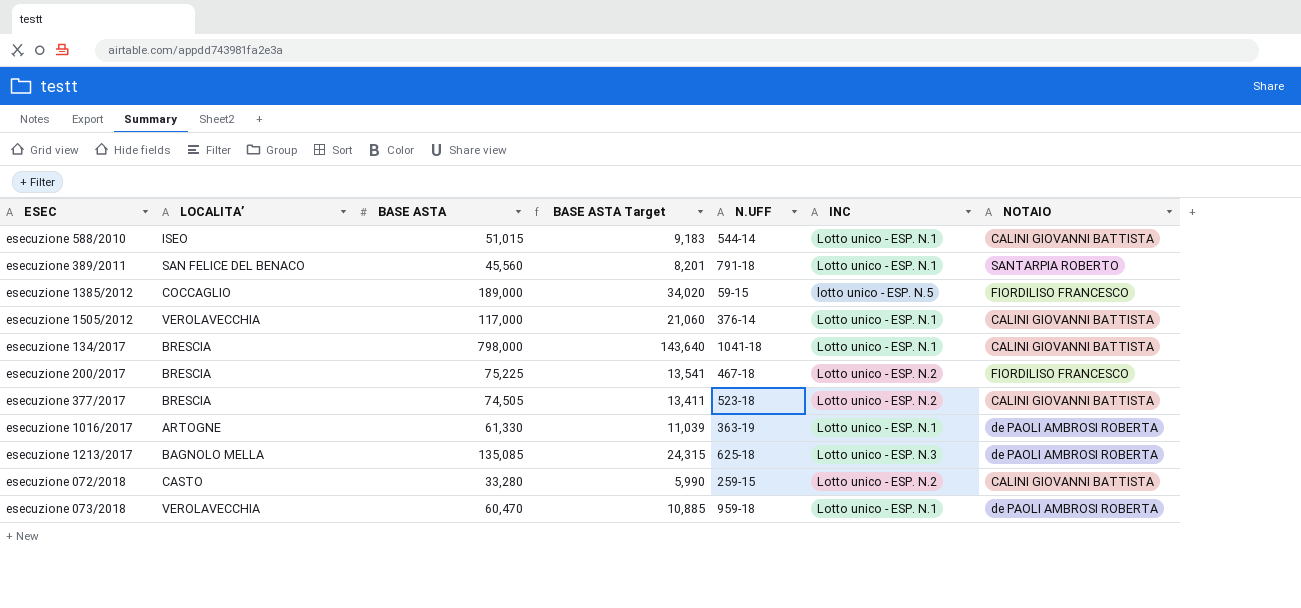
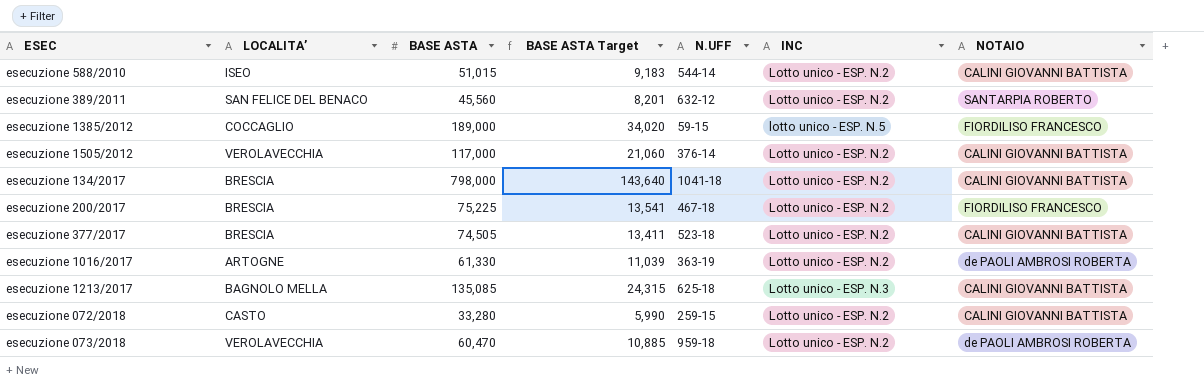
esecuzione 588/2010 | INC: Lotto unico - ESP. N.1 -> Lotto unico - ESP. N.2
esecuzione 389/2011 | N.UFF: 791-18 -> 632-12
esecuzione 389/2011 | INC: Lotto unico - ESP. N.1 -> Lotto unico - ESP. N.2
esecuzione 1505/2012 | INC: Lotto unico - ESP. N.1 -> Lotto unico - ESP. N.2
esecuzione 134/2017 | INC: Lotto unico - ESP. N.1 -> Lotto unico - ESP. N.2
esecuzione 1016/2017 | INC: Lotto unico - ESP. N.1 -> Lotto unico - ESP. N.2
esecuzione 1213/2017 | NOTAIO: de PAOLI AMBROSI ROBERTA -> CALINI GIOVANNI BATTISTA
esecuzione 073/2018 | INC: Lotto unico - ESP. N.1 -> Lotto unico - ESP. N.2

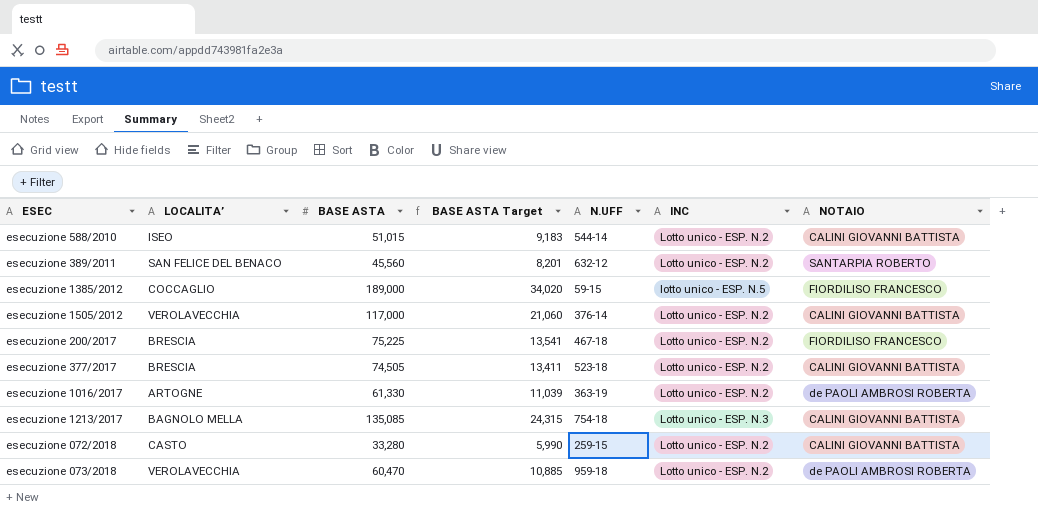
row esecuzione 134/2017: BRESCIA | 798,000 | 143,640 | 1041-18 | Lotto unico - ESP. N.2 | CALINI GIOVANNI BATTISTA -> none
esecuzione 1213/2017 | N.UFF: 625-18 -> 754-18

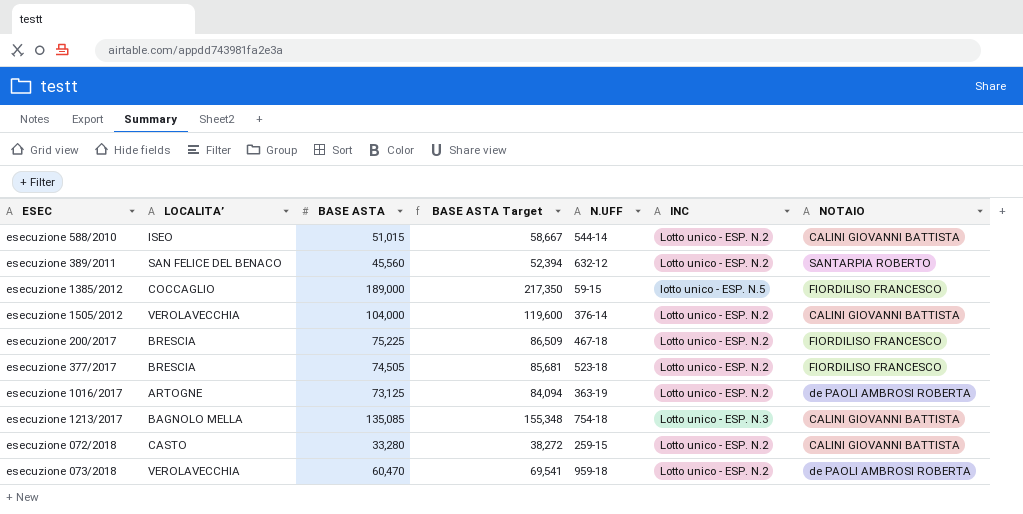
column BASE ASTA Target | formula: [BASE ASTA] * 0.18 -> [BASE ASTA] * 1.15
esecuzione 1505/2012 | BASE ASTA: 117,000 -> 104,000
esecuzione 377/2017 | NOTAIO: CALINI GIOVANNI BATTISTA -> FIORDILISO FRANCESCO
esecuzione 1016/2017 | BASE ASTA: 61,330 -> 73,125

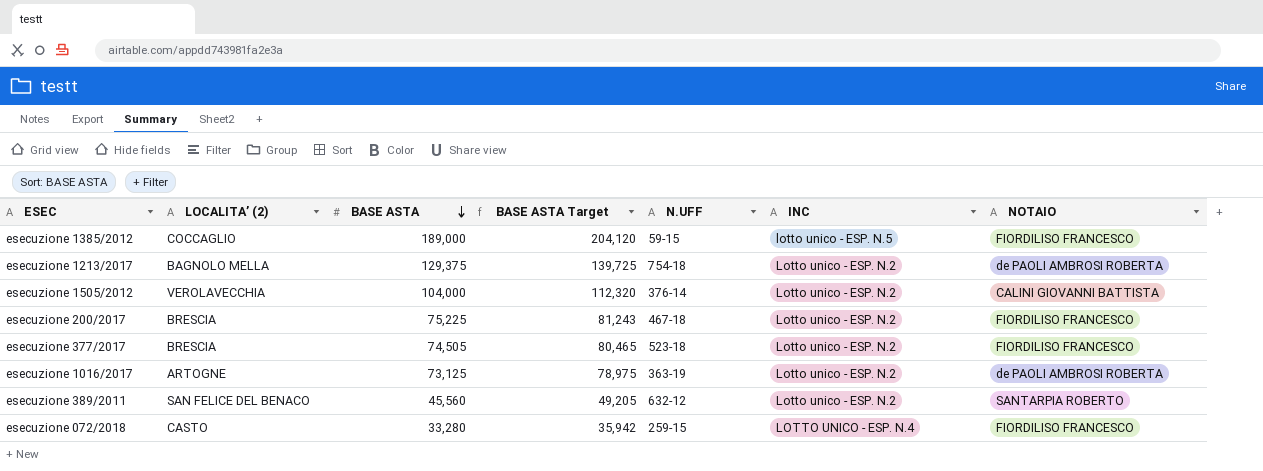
row order: none -> BASE ASTA descending
column name: LOCALITA’ -> LOCALITA’ (2)
column BASE ASTA Target | formula: [BASE ASTA] * 1.15 -> [BASE ASTA] * 1.08
row esecuzione 588/2010: ISEO | 51,015 | 58,667 | 544-14 | Lotto unico - ESP. N.2 | CALINI GIOVANNI BATTISTA -> none
row esecuzione 073/2018: VEROLAVECCHIA | 60,470 | 69,541 | 959-18 | Lotto unico - ESP. N.2 | de PAOLI AMBROSI ROBERTA -> none
esecuzione 1213/2017 | BASE ASTA: 135,085 -> 129,375
esecuzione 1213/2017 | INC: Lotto unico - ESP. N.3 -> Lotto unico - ESP. N.2
esecuzione 1213/2017 | NOTAIO: CALINI GIOVANNI BATTISTA -> de PAOLI AMBROSI ROBERTA
esecuzione 072/2018 | INC: Lotto unico - ESP. N.2 -> LOTTO UNICO - ESP. N.4
esecuzione 072/2018 | NOTAIO: CALINI GIOVANNI BATTISTA -> FIORDILISO FRANCESCO

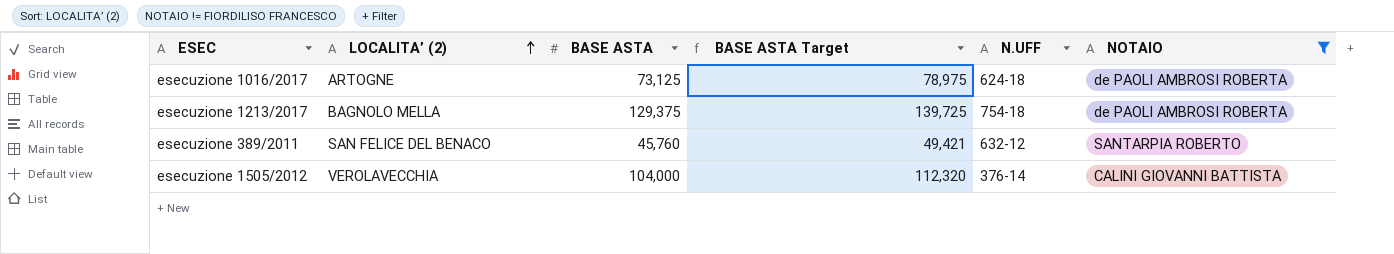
filter: none -> NOTAIO != FIORDILISO FRANCESCO
row order: BASE ASTA descending -> LOCALITA’ (2) ascending
column INC | position: 6 -> none
esecuzione 1016/2017 | N.UFF: 363-19 -> 624-18
esecuzione 389/2011 | BASE ASTA: 45,560 -> 45,760
esecuzione 389/2011 | BASE ASTA Target: 49,205 -> 49,421

